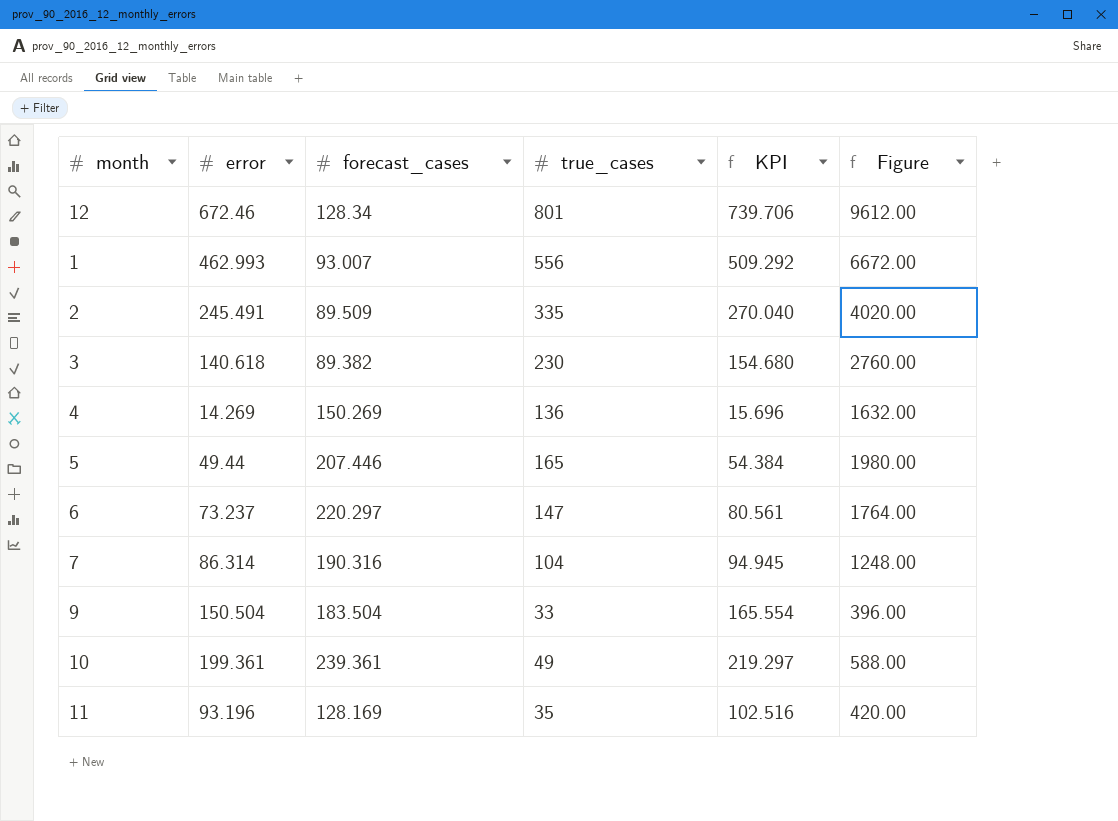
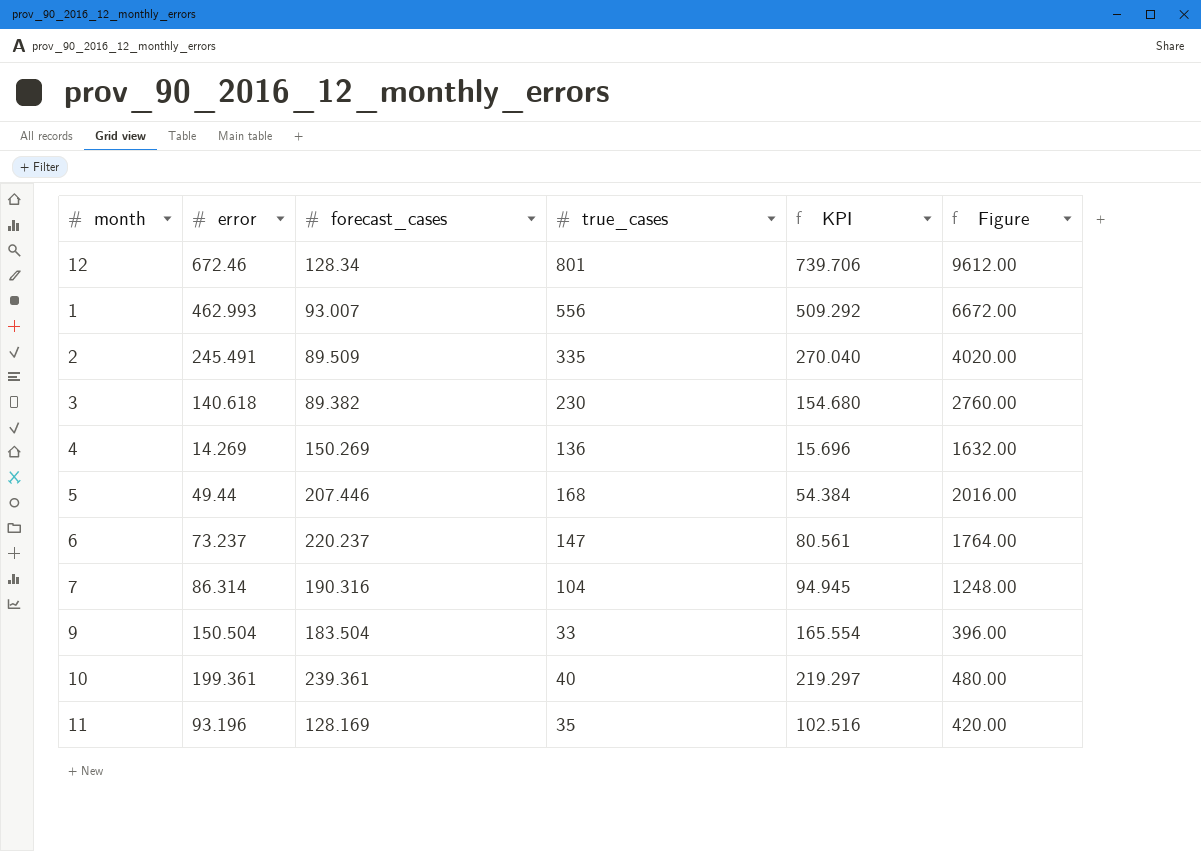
5 | true_cases: 165 -> 168
5 | Figure: 1980.00 -> 2016.00
6 | forecast_cases: 220.297 -> 220.237
10 | true_cases: 49 -> 40
10 | Figure: 588.00 -> 480.00

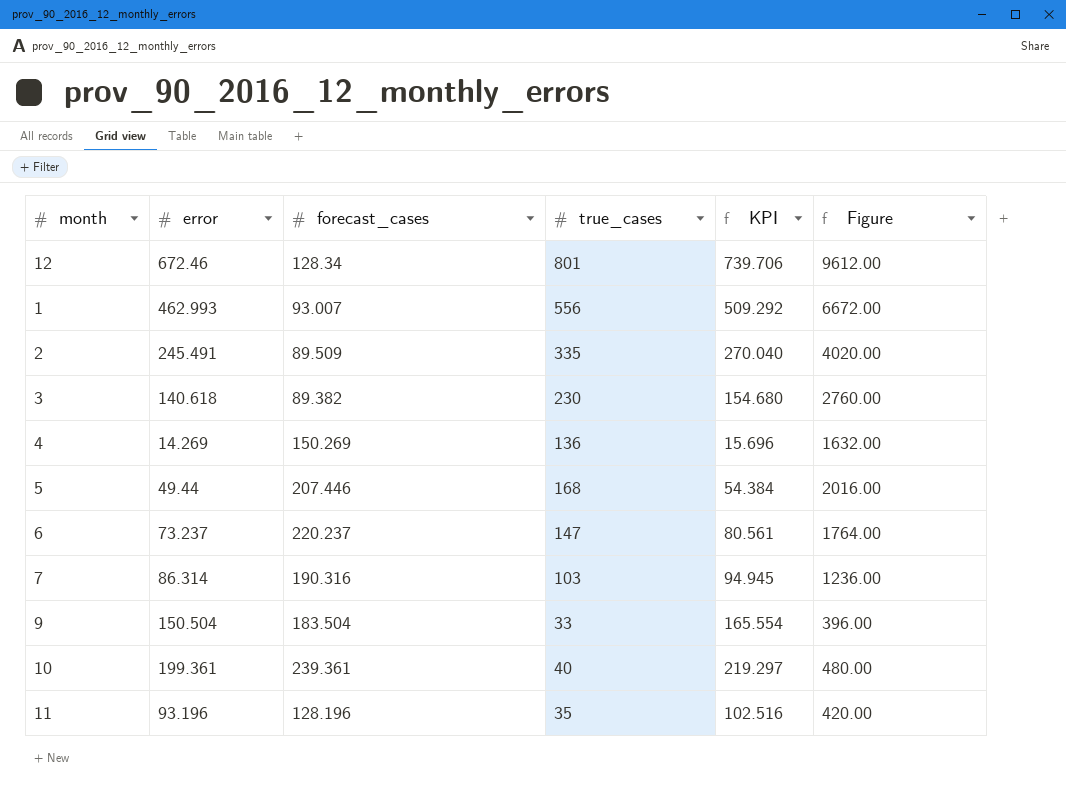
7 | true_cases: 104 -> 103
7 | Figure: 1248.00 -> 1236.00
11 | forecast_cases: 128.169 -> 128.196

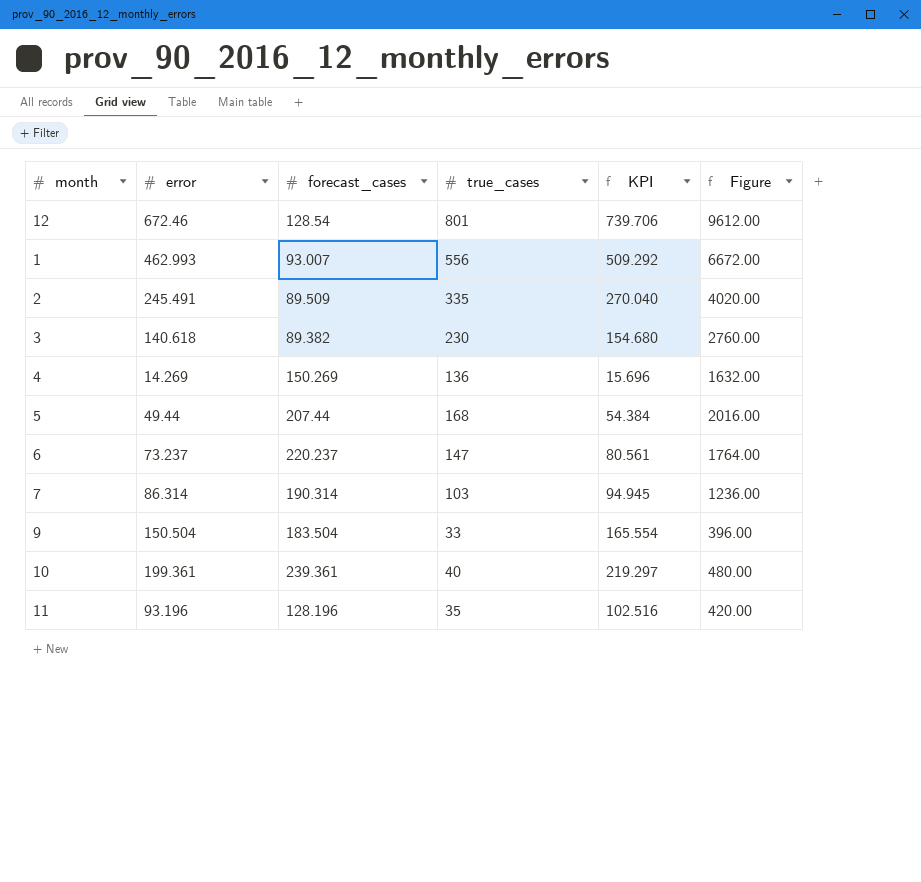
12 | forecast_cases: 128.34 -> 128.54
5 | forecast_cases: 207.446 -> 207.44
7 | forecast_cases: 190.316 -> 190.314

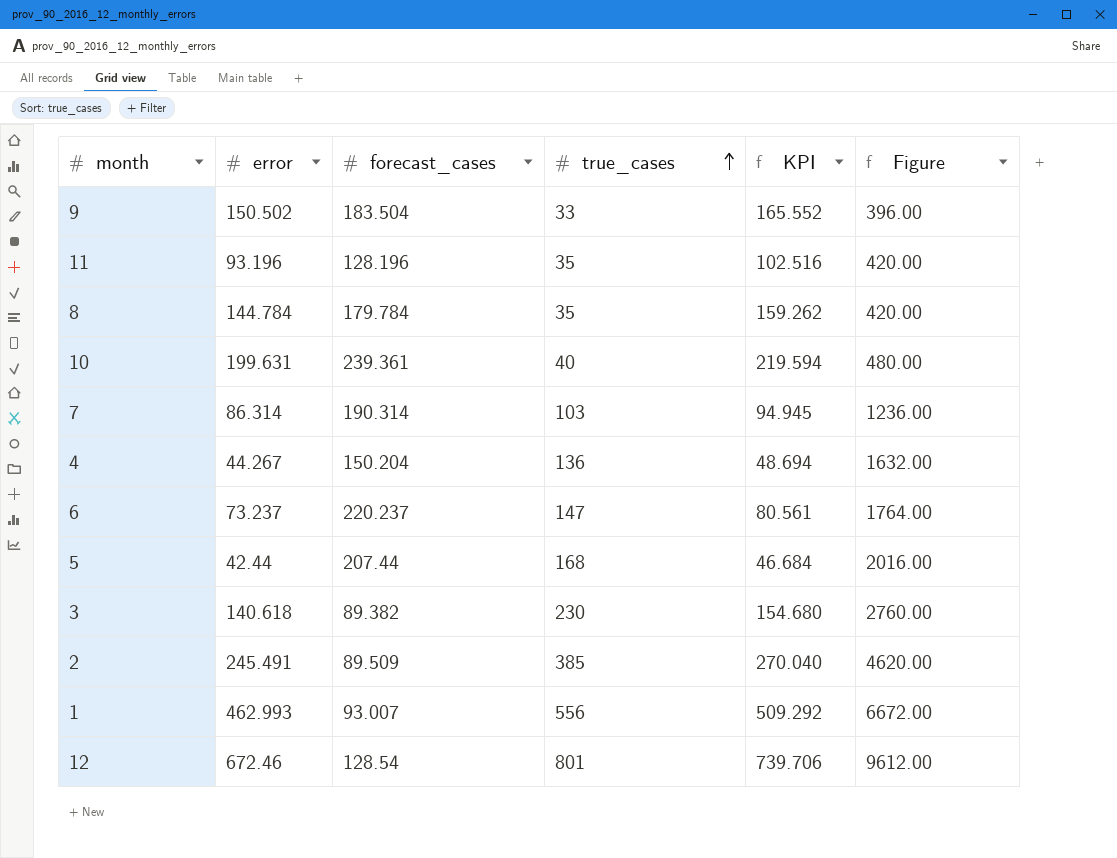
row order: none -> true_cases ascending
9 | error: 150.504 -> 150.502
9 | KPI: 165.554 -> 165.552
row 8: none -> 144.784 | 179.784 | 35 | 159.262 | 420.00
10 | error: 199.361 -> 199.631
10 | KPI: 219.297 -> 219.594
4 | error: 14.269 -> 44.267
4 | forecast_cases: 150.269 -> 150.204
4 | KPI: 15.696 -> 48.694
5 | error: 49.44 -> 42.44
5 | KPI: 54.384 -> 46.684
2 | true_cases: 335 -> 385
2 | Figure: 4020.00 -> 4620.00

